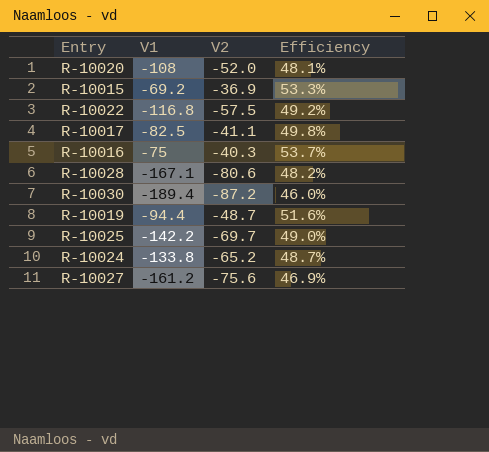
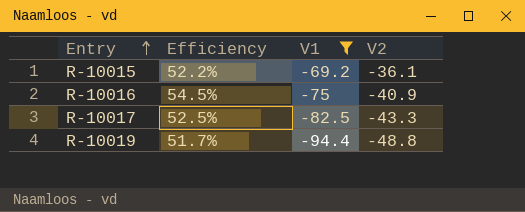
filter: none -> V1 >= -94.4
row order: none -> Entry ascending
column Efficiency | position: 4 -> 2
R-10015 | Efficiency: 53.3% -> 52.2%
R-10015 | V2: -36.9 -> -36.1
R-10016 | Efficiency: 53.7% -> 54.5%
R-10016 | V2: -40.3 -> -40.9
R-10017 | Efficiency: 49.8% -> 52.5%
R-10017 | V2: -41.1 -> -43.3
R-10019 | Efficiency: 51.6% -> 51.7%
R-10019 | V2: -48.7 -> -48.8

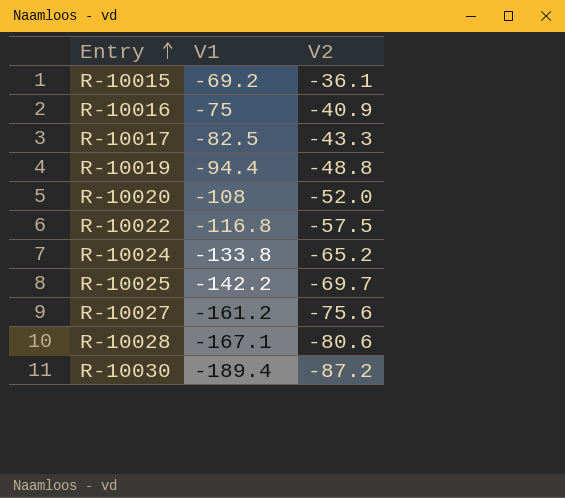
filter: V1 >= -94.4 -> none
column Efficiency | formula: [V2] / [V1] -> none

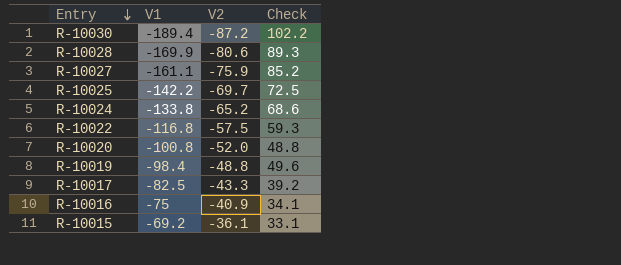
row order: Entry ascending -> Entry descending
column Check | formula: none -> [V2] - [V1]
R-10028 | V1: -167.1 -> -169.9
R-10027 | V1: -161.2 -> -161.1
R-10027 | V2: -75.6 -> -75.9
R-10020 | V1: -108 -> -100.8
R-10019 | V1: -94.4 -> -98.4

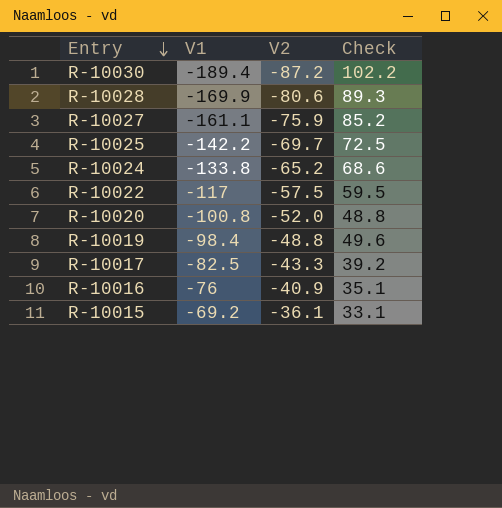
R-10022 | V1: -116.8 -> -117
R-10022 | Check: 59.3 -> 59.5
R-10016 | V1: -75 -> -76
R-10016 | Check: 34.1 -> 35.1

